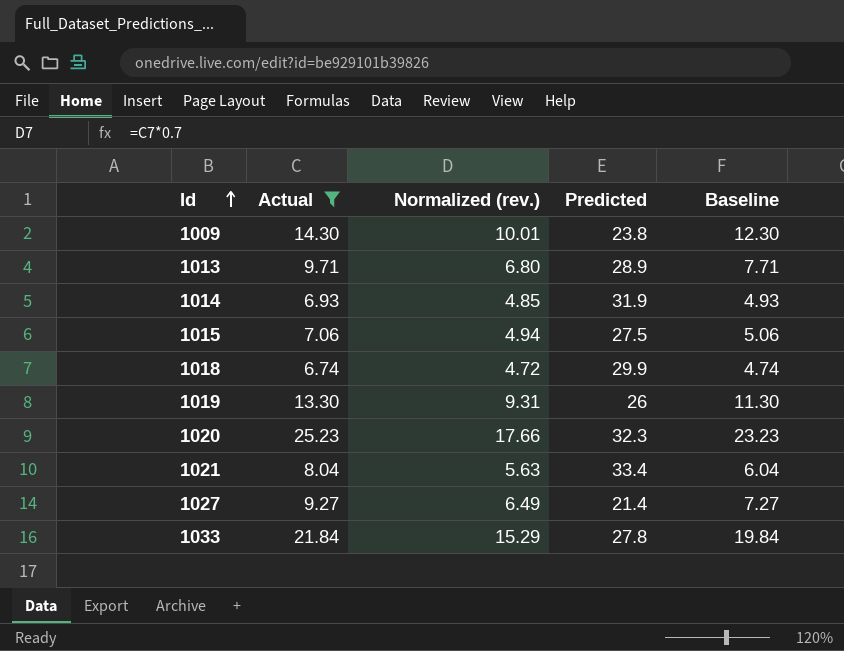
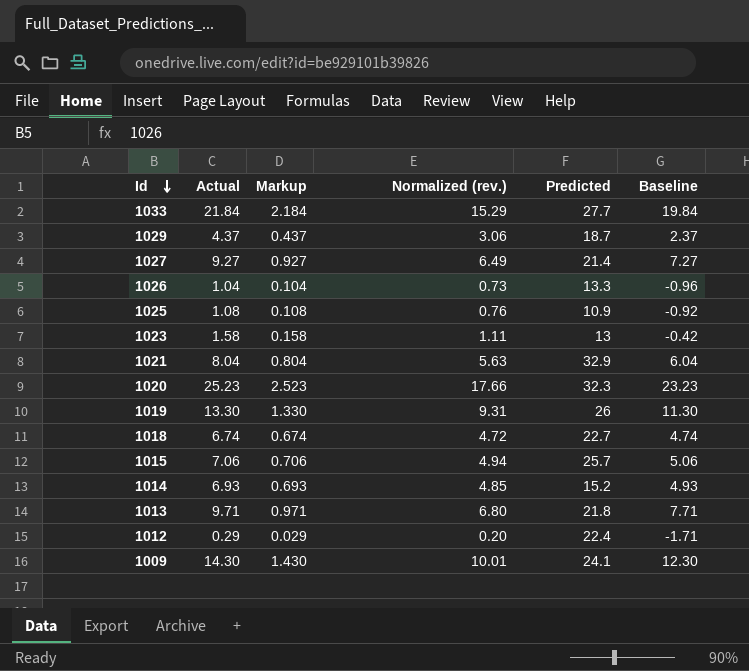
filter: Actual >= 6.74 -> none
row order: Id ascending -> Id descending
column Markup | formula: none -> [Actual] * 0.1
1033 | Predicted: 27.8 -> 27.7
1021 | Predicted: 33.4 -> 32.9
1018 | Predicted: 29.9 -> 22.7
1015 | Predicted: 27.5 -> 25.7
1014 | Predicted: 31.9 -> 15.2
1013 | Predicted: 28.9 -> 21.8
1009 | Predicted: 23.8 -> 24.1

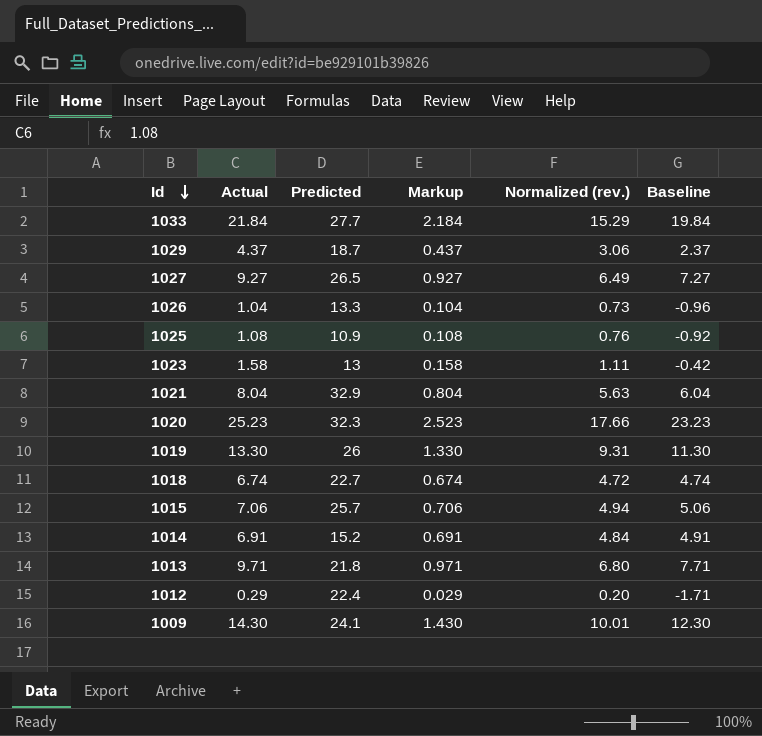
column Predicted | position: 5 -> 3
1027 | Predicted: 21.4 -> 26.5
1014 | Actual: 6.93 -> 6.91
1014 | Markup: 0.693 -> 0.691
1014 | Normalized (rev.): 4.85 -> 4.84
1014 | Baseline: 4.93 -> 4.91

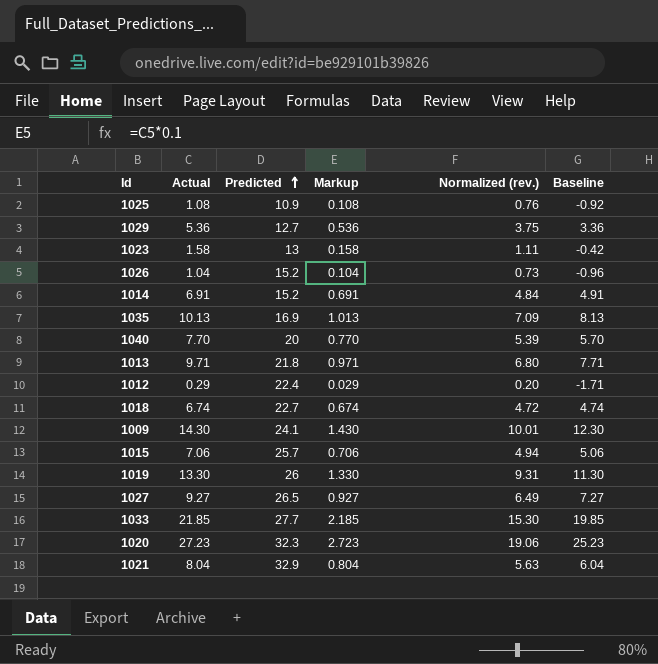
row order: Id descending -> Predicted ascending
1029 | Actual: 4.37 -> 5.36
1029 | Predicted: 18.7 -> 12.7
1029 | Markup: 0.437 -> 0.536
1029 | Normalized (rev.): 3.06 -> 3.75
1029 | Baseline: 2.37 -> 3.36
1026 | Predicted: 13.3 -> 15.2
row 1035: none -> 10.13 | 16.9 | 1.013 | 7.09 | 8.13
row 1040: none -> 7.70 | 20 | 0.770 | 5.39 | 5.70
1033 | Actual: 21.84 -> 21.85
1033 | Markup: 2.184 -> 2.185
1033 | Normalized (rev.): 15.29 -> 15.30
1033 | Baseline: 19.84 -> 19.85
1020 | Actual: 25.23 -> 27.23
1020 | Markup: 2.523 -> 2.723
1020 | Normalized (rev.): 17.66 -> 19.06
1020 | Baseline: 23.23 -> 25.23

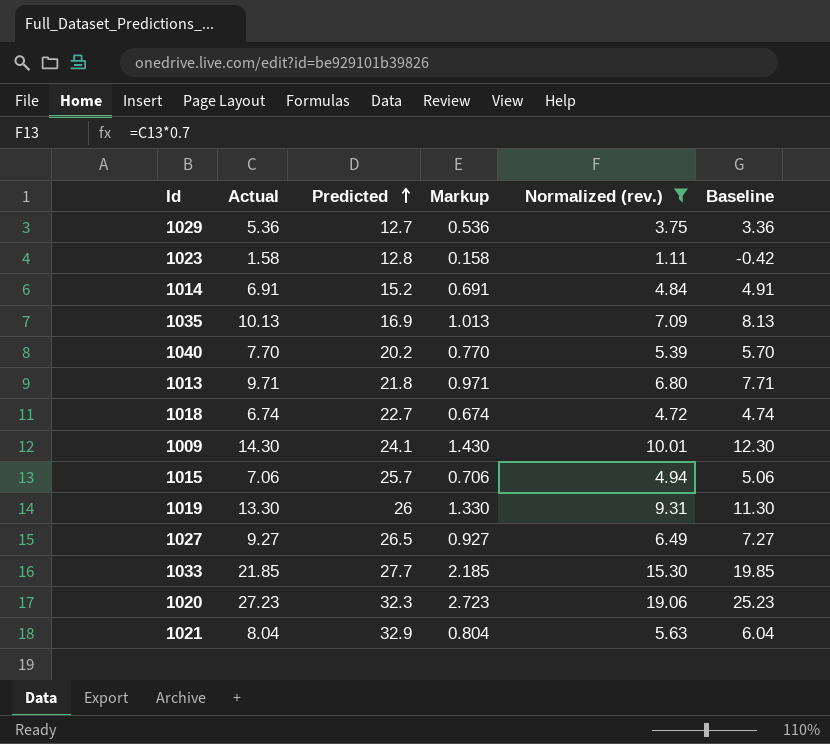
filter: none -> Normalized (rev.) >= 1.11
1023 | Predicted: 13 -> 12.8
1040 | Predicted: 20 -> 20.2

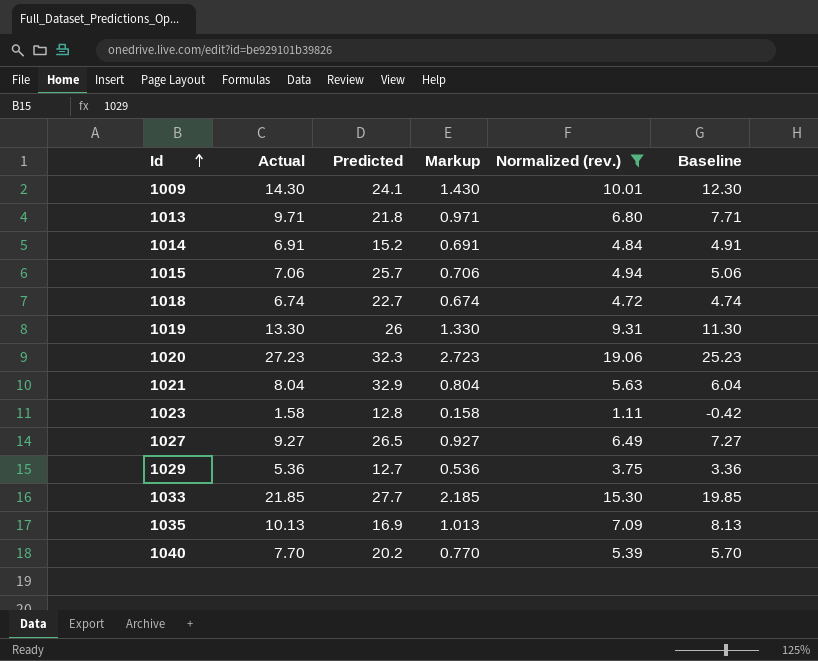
row order: Predicted ascending -> Id ascending

